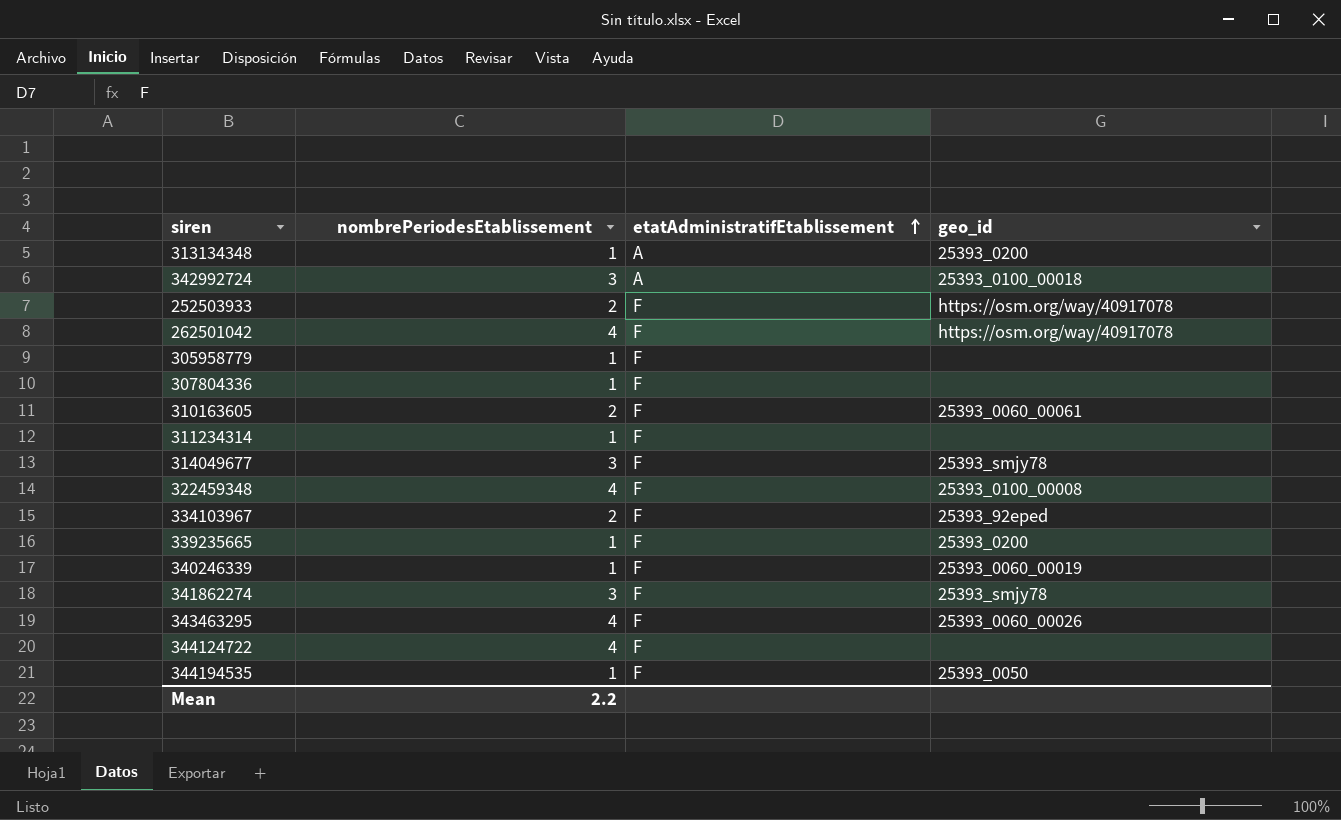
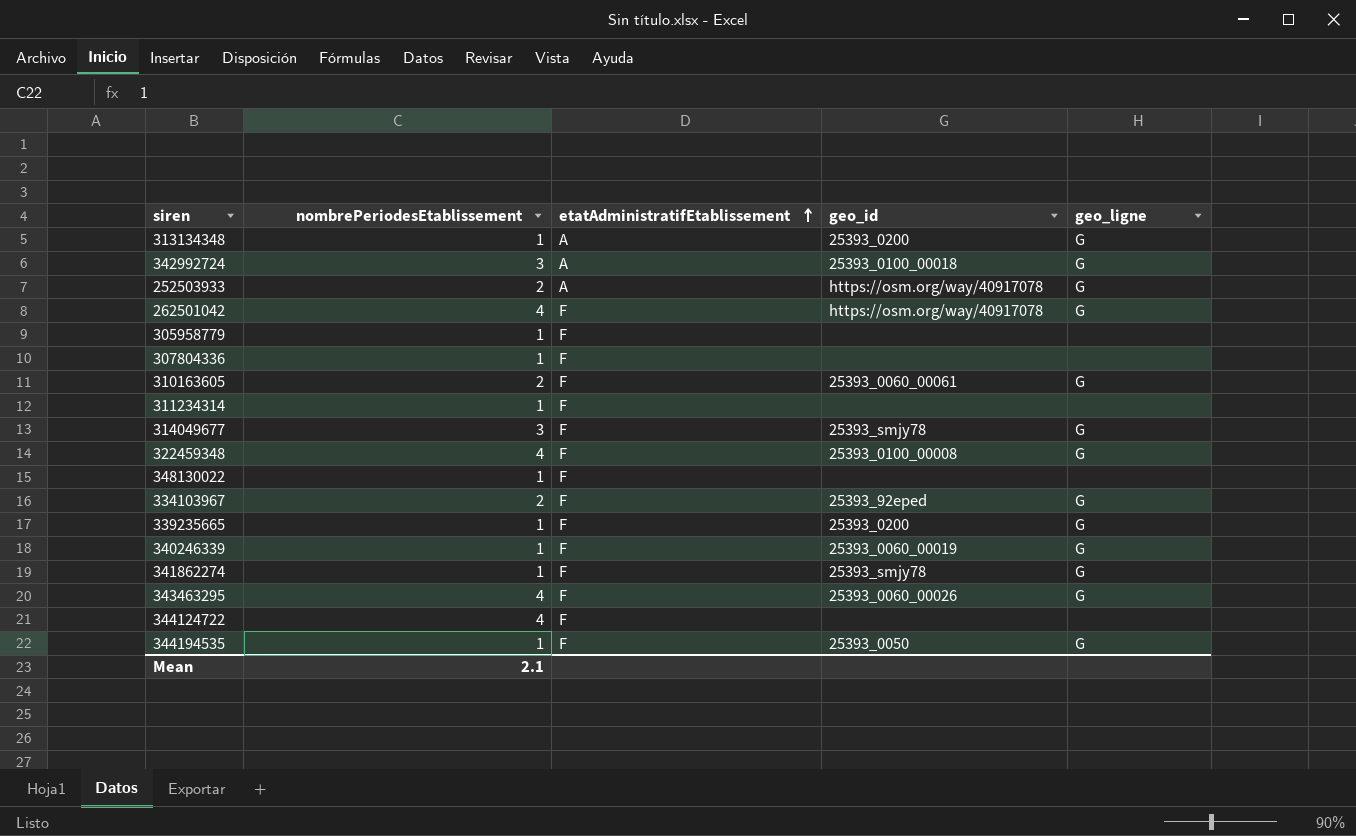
column geo_ligne | position: none -> 5
252503933 | etatAdministratifEtablissement: F -> A
row 348130022: none -> 1 | F | none | none
341862274 | nombrePeriodesEtablissement: 3 -> 1
Mean | nombrePeriodesEtablissement: 2.2 -> 2.1

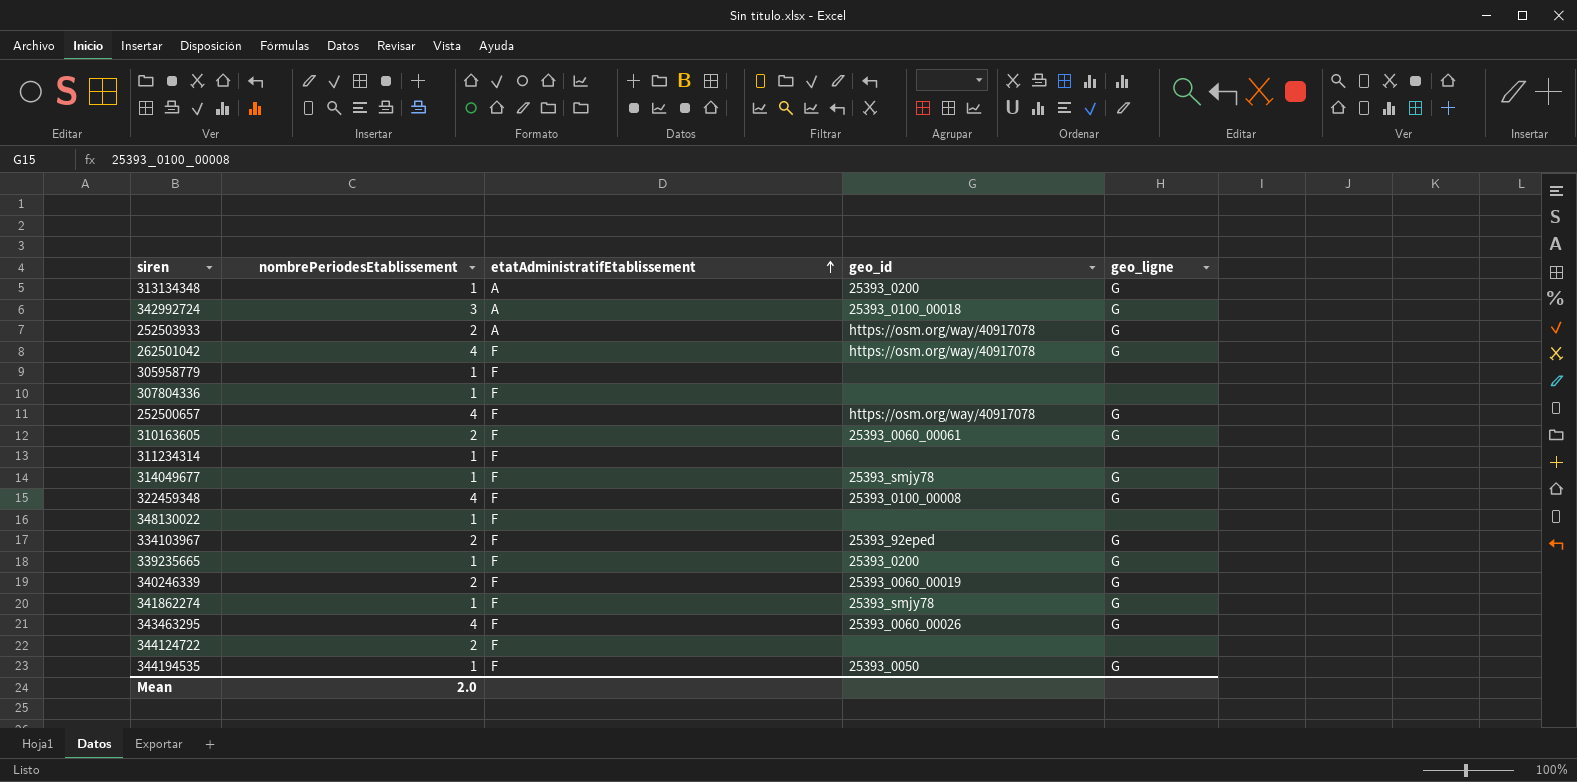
row 252500657: none -> 4 | F | https://osm.org/way/40917078 | G
314049677 | nombrePeriodesEtablissement: 3 -> 1
340246339 | nombrePeriodesEtablissement: 1 -> 2
344124722 | nombrePeriodesEtablissement: 4 -> 2
Mean | nombrePeriodesEtablissement: 2.1 -> 2.0

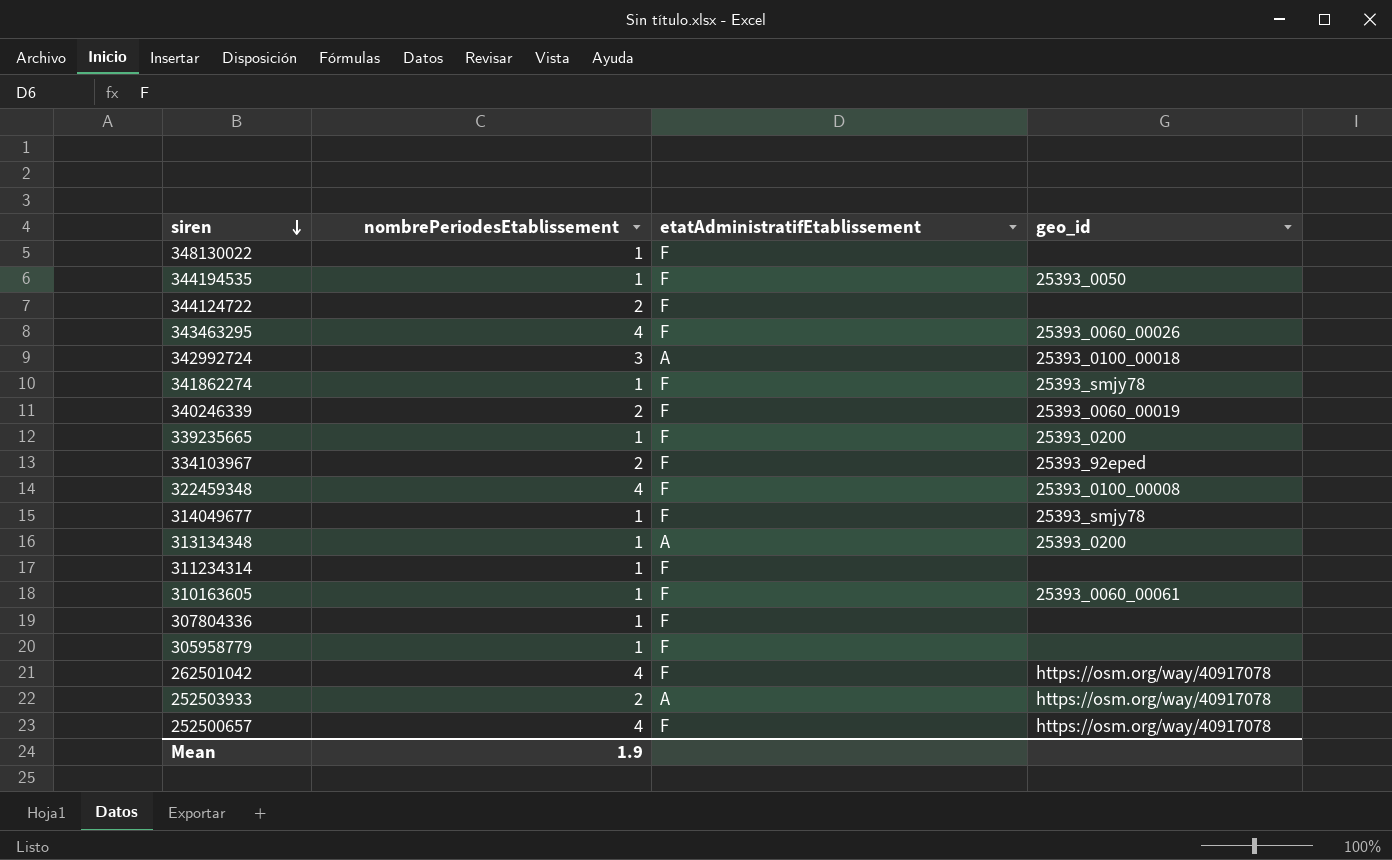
row order: etatAdministratifEtablissement ascending -> siren descending
column geo_ligne | position: 5 -> none
310163605 | nombrePeriodesEtablissement: 2 -> 1
Mean | nombrePeriodesEtablissement: 2.0 -> 1.9

